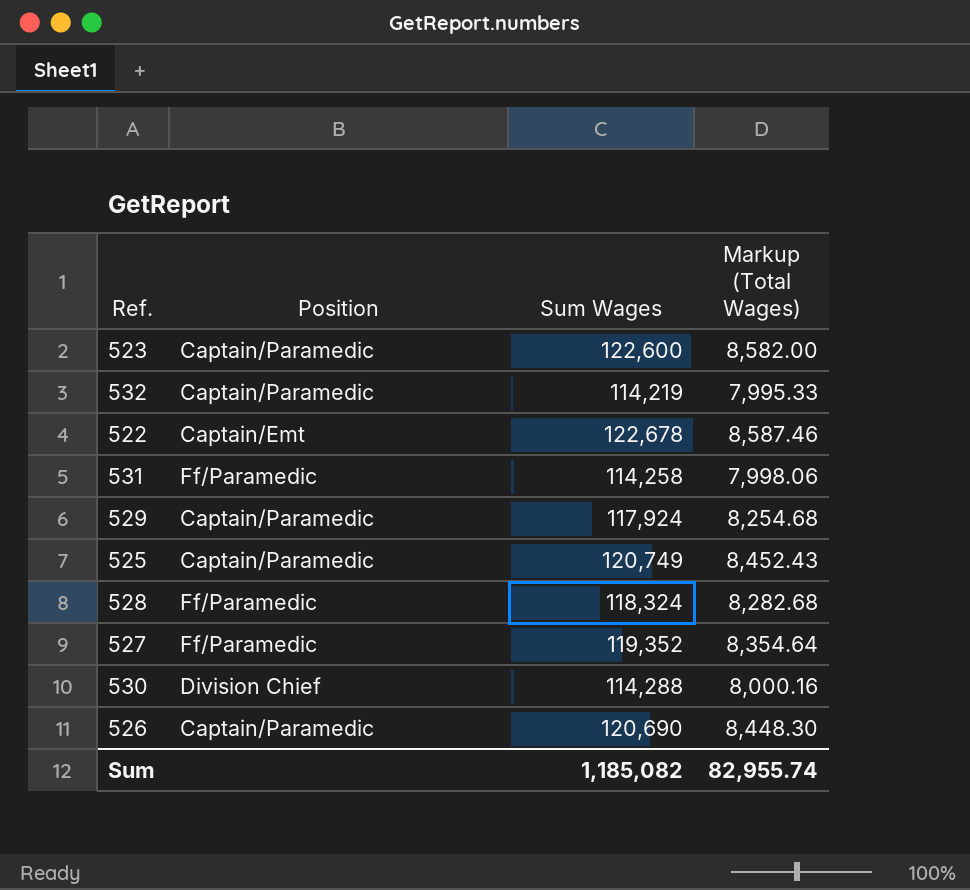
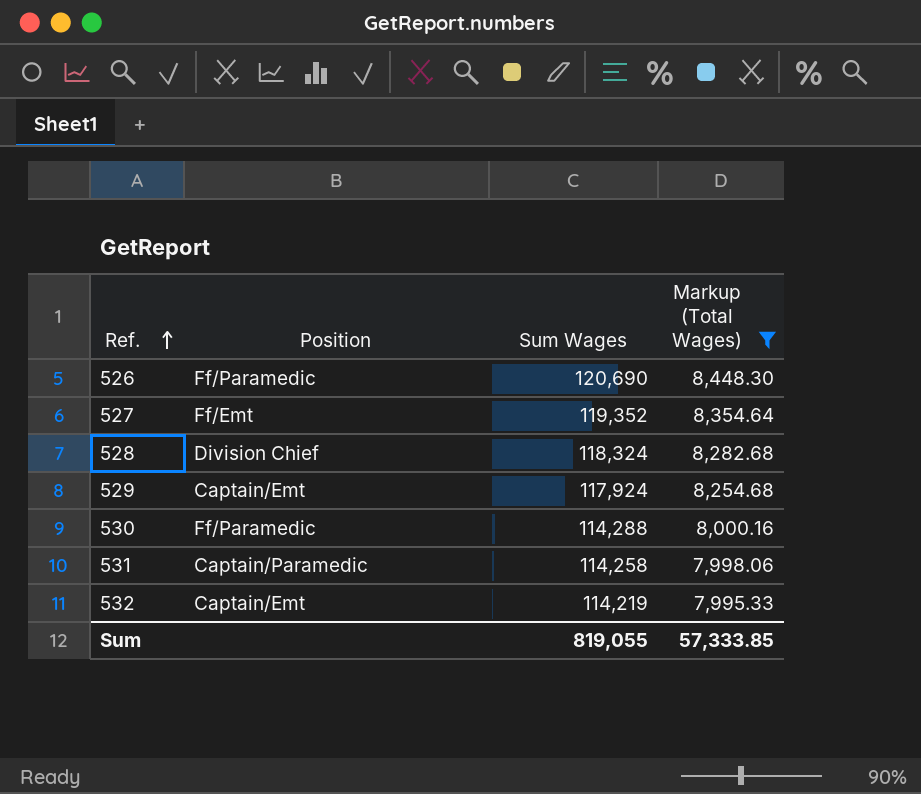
filter: none -> Markup (Total Wages) <= 8,448.30
row order: none -> Ref. ascending
526 | Position: Captain/Paramedic -> Ff/Paramedic
527 | Position: Ff/Paramedic -> Ff/Emt
528 | Position: Ff/Paramedic -> Division Chief
529 | Position: Captain/Paramedic -> Captain/Emt
530 | Position: Division Chief -> Ff/Paramedic
531 | Position: Ff/Paramedic -> Captain/Paramedic
532 | Position: Captain/Paramedic -> Captain/Emt
Sum | Sum Wages: 1,185,082 -> 819,055
Sum | Markup (Total Wages): 82,955.74 -> 57,333.85

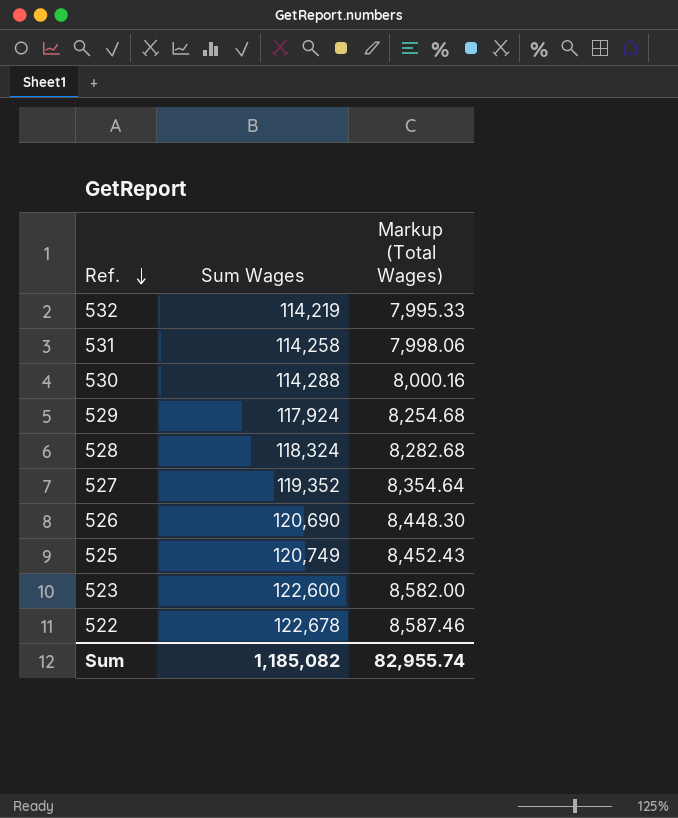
filter: Markup (Total Wages) <= 8,448.30 -> none
row order: Ref. ascending -> Ref. descending
column Position | position: 2 -> none
Sum | Sum Wages: 819,055 -> 1,185,082
Sum | Markup (Total Wages): 57,333.85 -> 82,955.74

